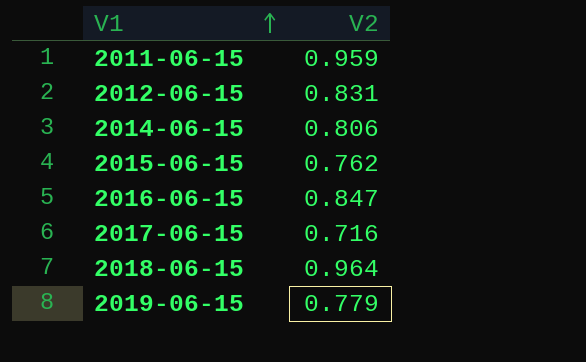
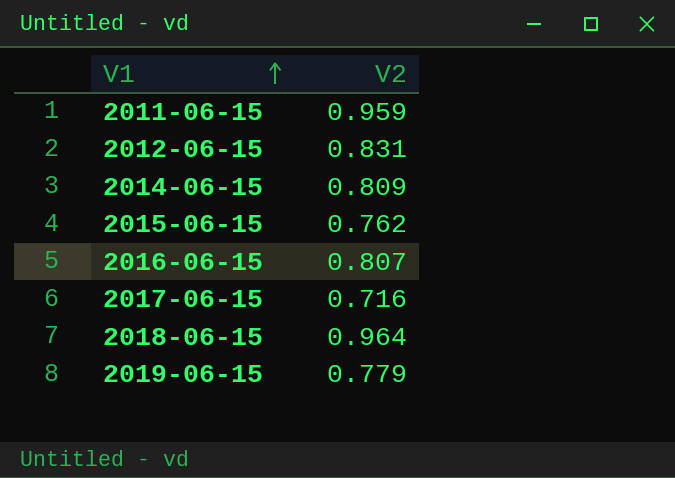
2014-06-15 | V2: 0.806 -> 0.809
2016-06-15 | V2: 0.847 -> 0.807

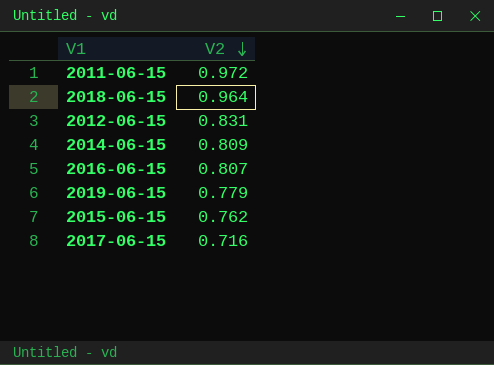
row order: V1 ascending -> V2 descending
2011-06-15 | V2: 0.959 -> 0.972

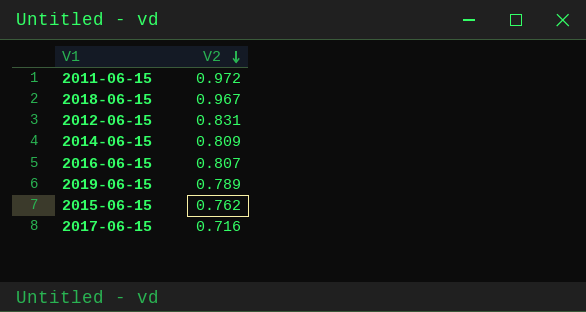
2018-06-15 | V2: 0.964 -> 0.967
2019-06-15 | V2: 0.779 -> 0.789

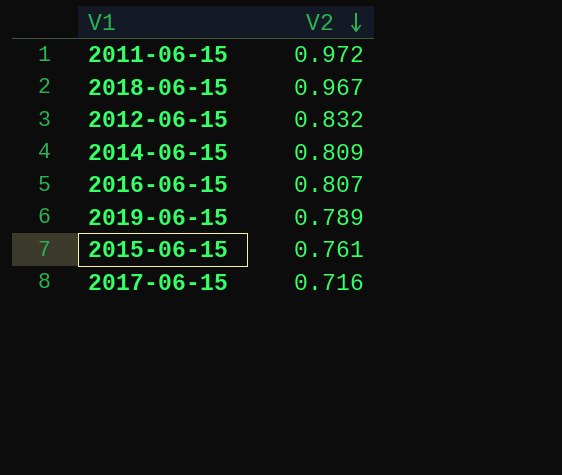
2012-06-15 | V2: 0.831 -> 0.832
2015-06-15 | V2: 0.762 -> 0.761

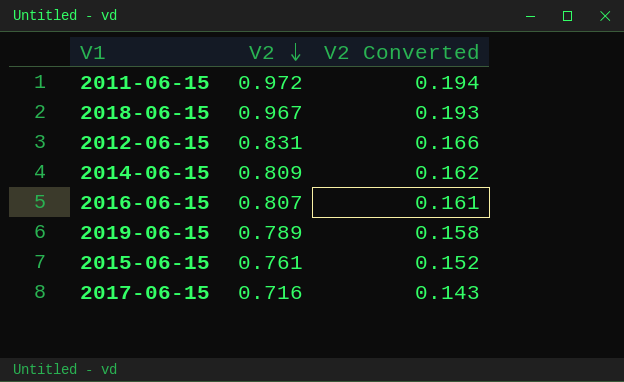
column V2 Converted | formula: none -> [V2] * 0.2
2012-06-15 | V2: 0.832 -> 0.831

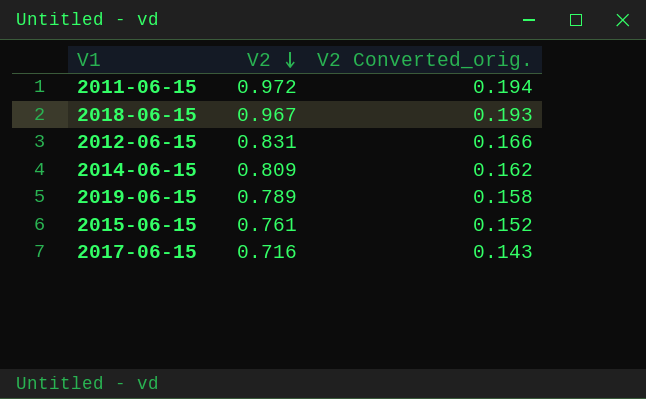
column name: V2 Converted -> V2 Converted_orig.
row 2016-06-15: 0.807 | 0.161 -> none

